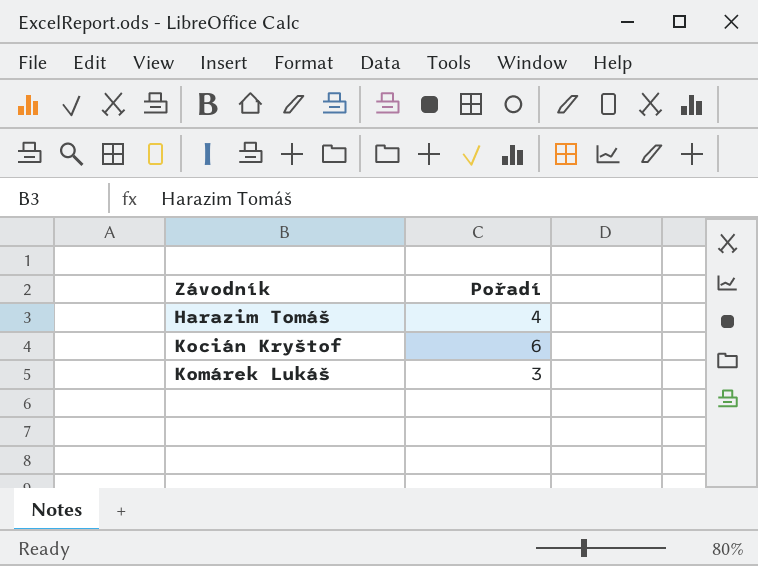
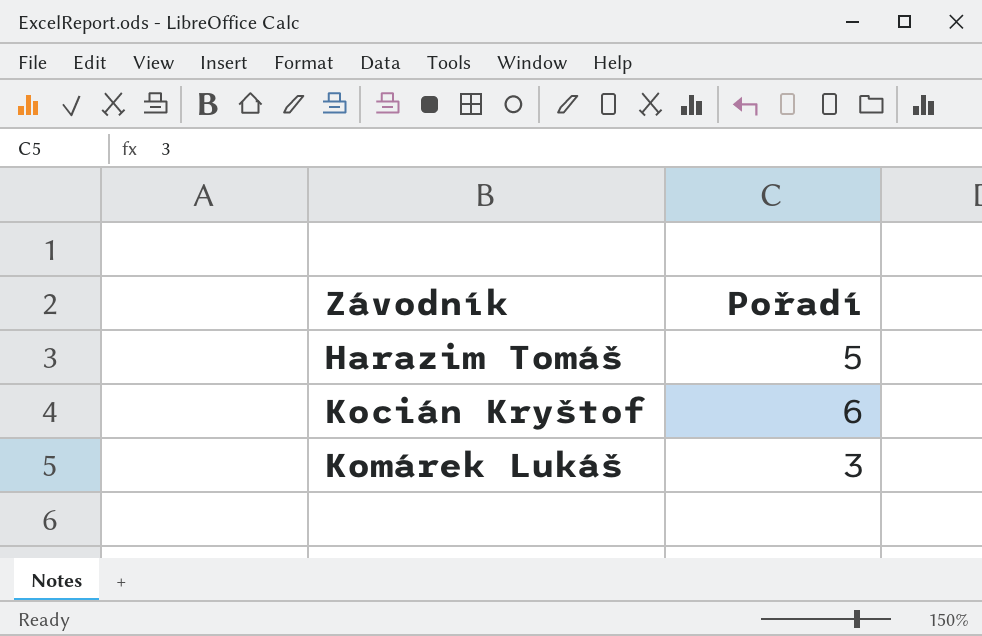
Harazim Tomáš | Pořadí: 4 -> 5

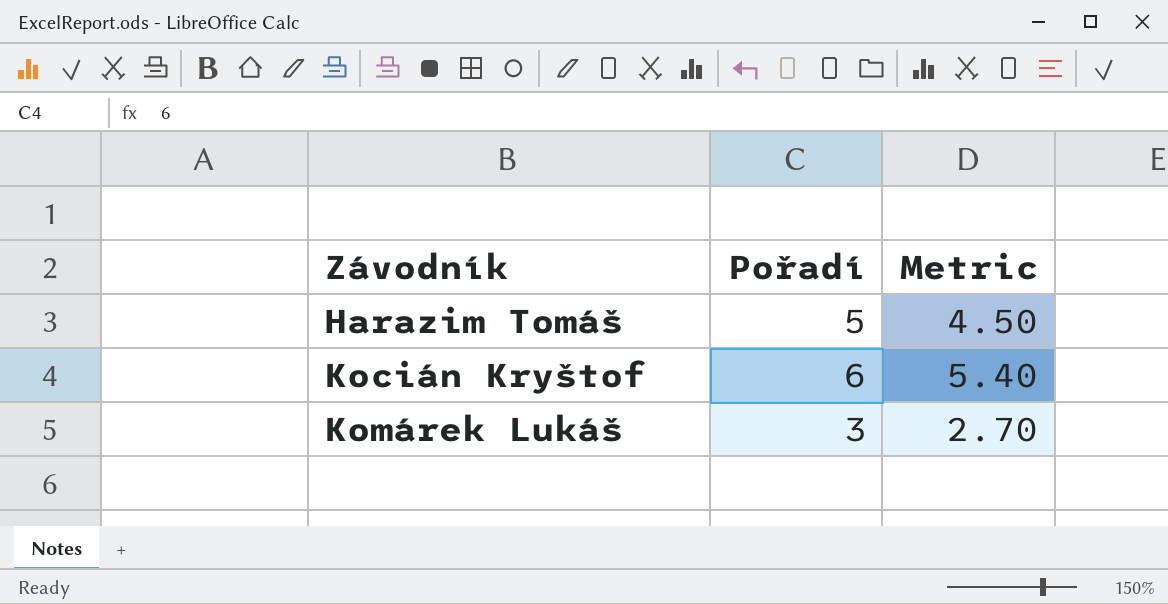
column Metric | formula: none -> [Pořadí] * 0.9

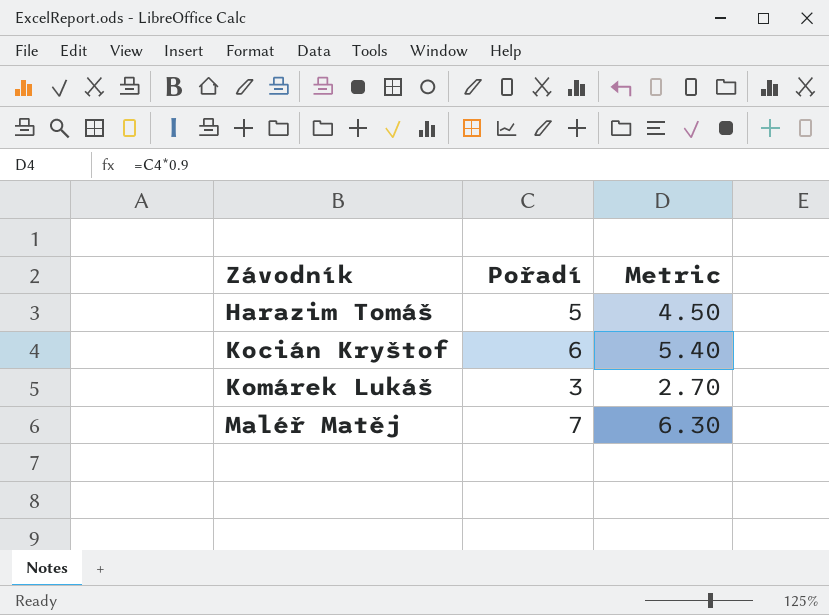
row Maléř Matěj: none -> 7 | 6.30

